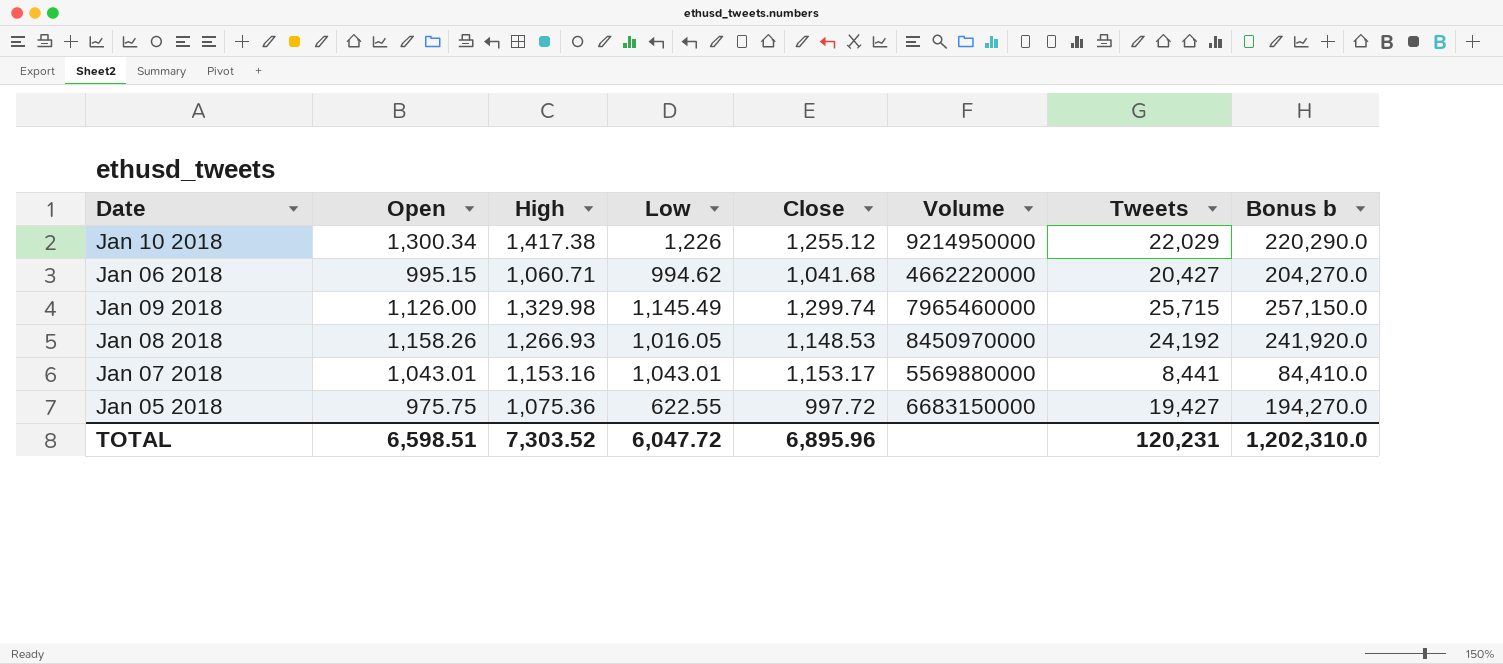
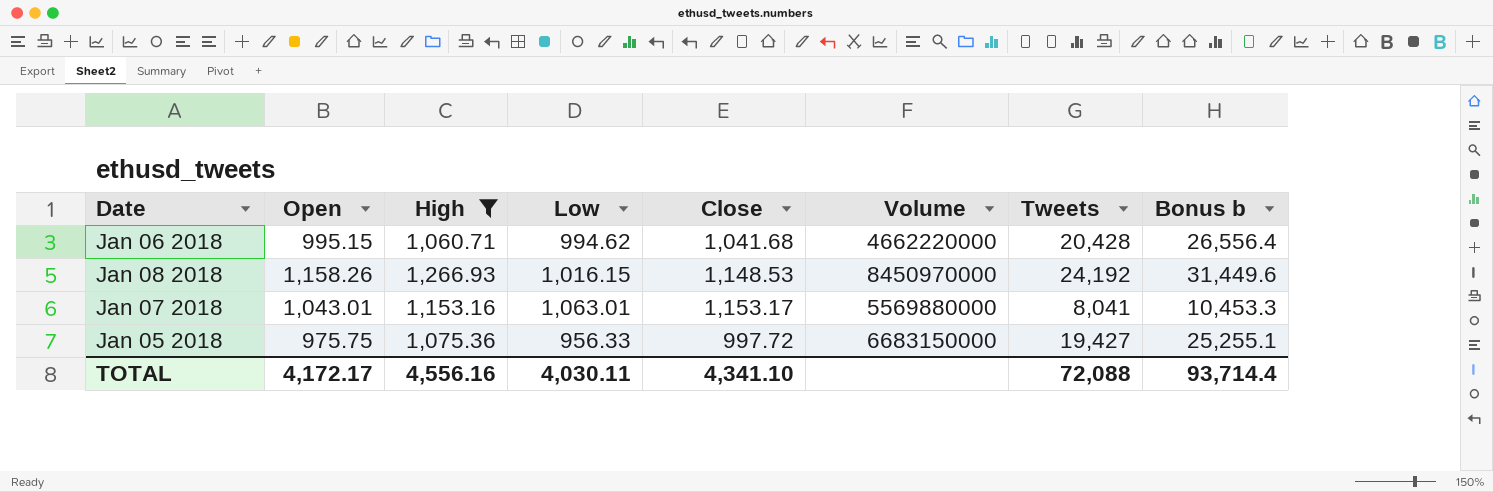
filter: none -> High <= 1,266.93
column Bonus b | formula: [Tweets] * 10 -> [Tweets] * 1.3
Jan 06 2018 | Tweets: 20,427 -> 20,428
Jan 08 2018 | Low: 1,016.05 -> 1,016.15
Jan 07 2018 | Low: 1,043.01 -> 1,063.01
Jan 07 2018 | Tweets: 8,441 -> 8,041
Jan 05 2018 | Low: 622.55 -> 956.33
TOTAL | Open: 6,598.51 -> 4,172.17
TOTAL | High: 7,303.52 -> 4,556.16
TOTAL | Low: 6,047.72 -> 4,030.11
TOTAL | Close: 6,895.96 -> 4,341.10
TOTAL | Tweets: 120,231 -> 72,088
TOTAL | Bonus b: 1,202,310.0 -> 93,714.4

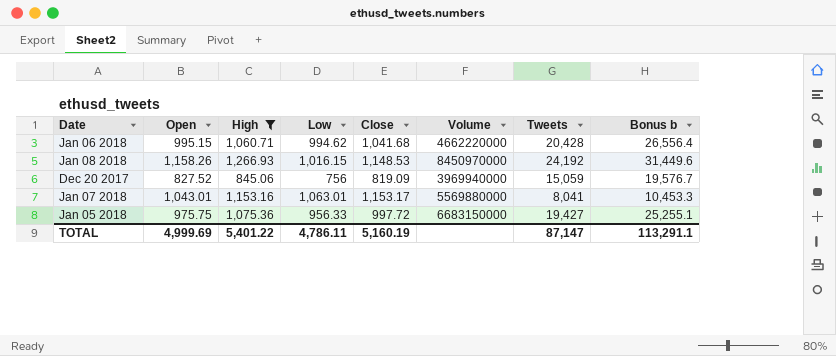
row Dec 20 2017: none -> 827.52 | 845.06 | 756 | 819.09 | 3969940000 | 15,059 | 19,576.7
TOTAL | Open: 4,172.17 -> 4,999.69
TOTAL | High: 4,556.16 -> 5,401.22
TOTAL | Low: 4,030.11 -> 4,786.11
TOTAL | Close: 4,341.10 -> 5,160.19
TOTAL | Tweets: 72,088 -> 87,147
TOTAL | Bonus b: 93,714.4 -> 113,291.1

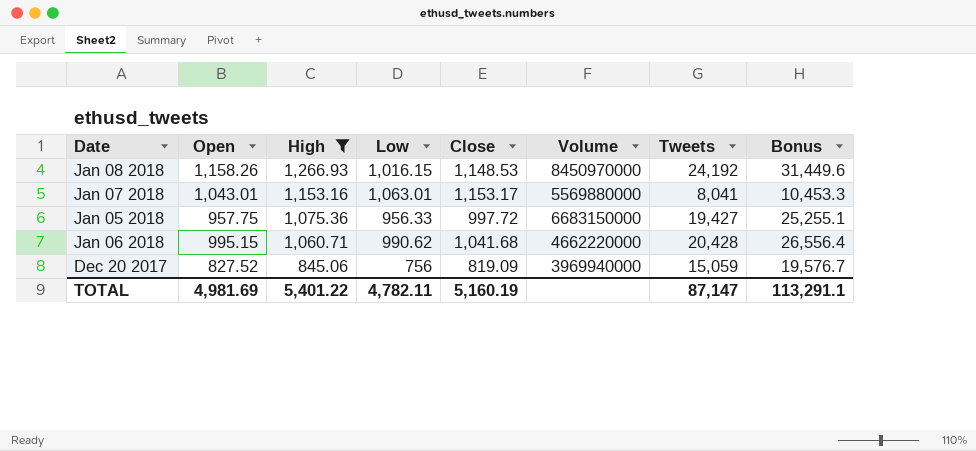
row order: none -> High descending
column name: Bonus b -> Bonus
Jan 05 2018 | Open: 975.75 -> 957.75
Jan 06 2018 | Low: 994.62 -> 990.62
TOTAL | Open: 4,999.69 -> 4,981.69
TOTAL | Low: 4,786.11 -> 4,782.11

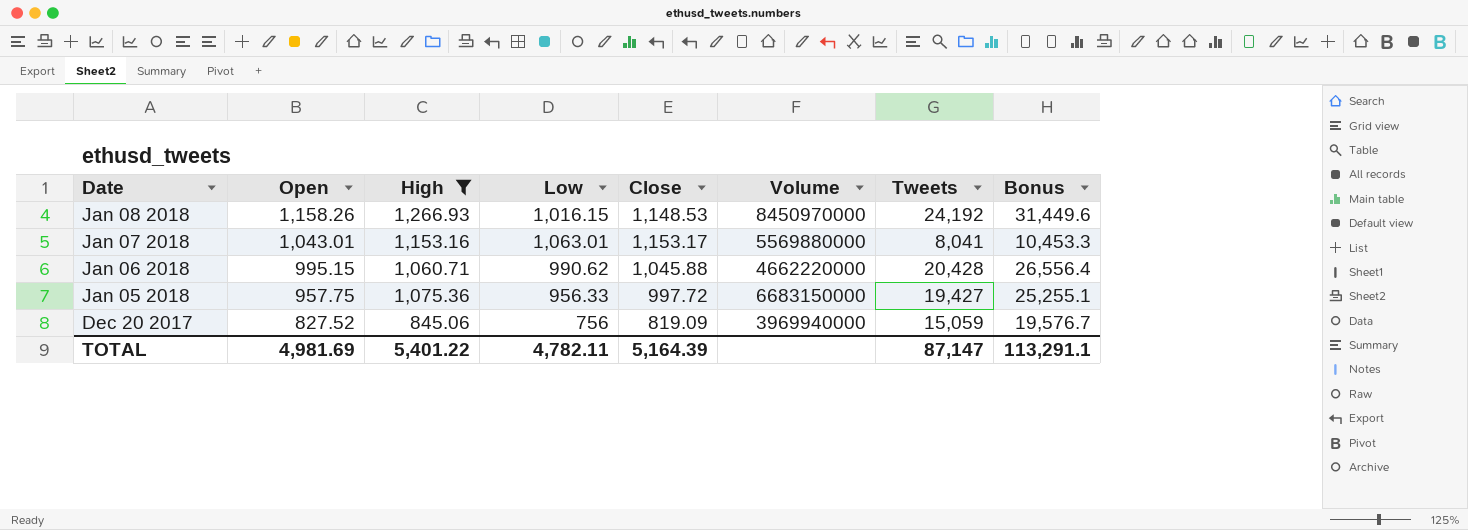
row order: High descending -> Date descending
Jan 06 2018 | Close: 1,041.68 -> 1,045.88
TOTAL | Close: 5,160.19 -> 5,164.39

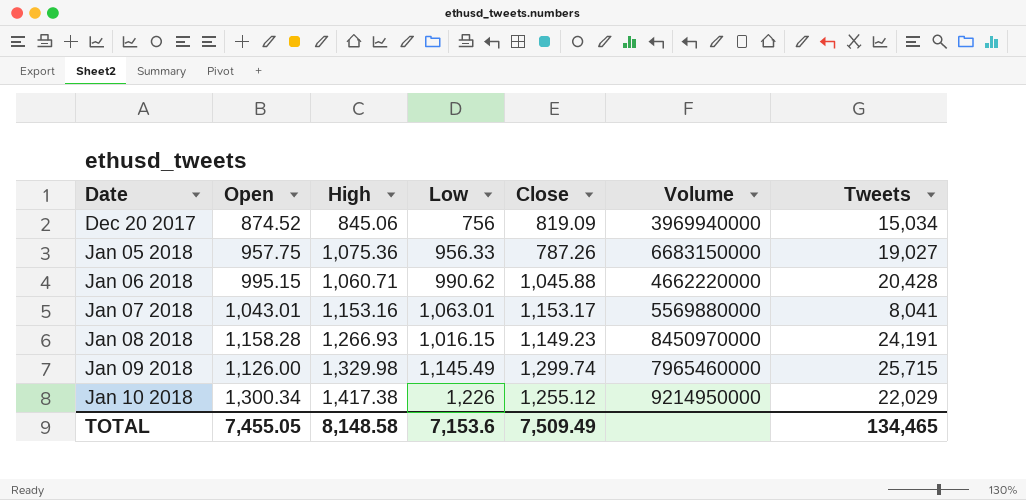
filter: High <= 1,266.93 -> none
row order: Date descending -> Date ascending
column Bonus | formula: [Tweets] * 1.3 -> none
Dec 20 2017 | Open: 827.52 -> 874.52
Dec 20 2017 | Tweets: 15,059 -> 15,034
Jan 05 2018 | Close: 997.72 -> 787.26
Jan 05 2018 | Tweets: 19,427 -> 19,027
Jan 08 2018 | Open: 1,158.26 -> 1,158.28
Jan 08 2018 | Close: 1,148.53 -> 1,149.23
Jan 08 2018 | Tweets: 24,192 -> 24,191
TOTAL | Open: 4,981.69 -> 7,455.05
TOTAL | High: 5,401.22 -> 8,148.58
TOTAL | Low: 4,782.11 -> 7,153.6
TOTAL | Close: 5,164.39 -> 7,509.49
TOTAL | Tweets: 87,147 -> 134,465

